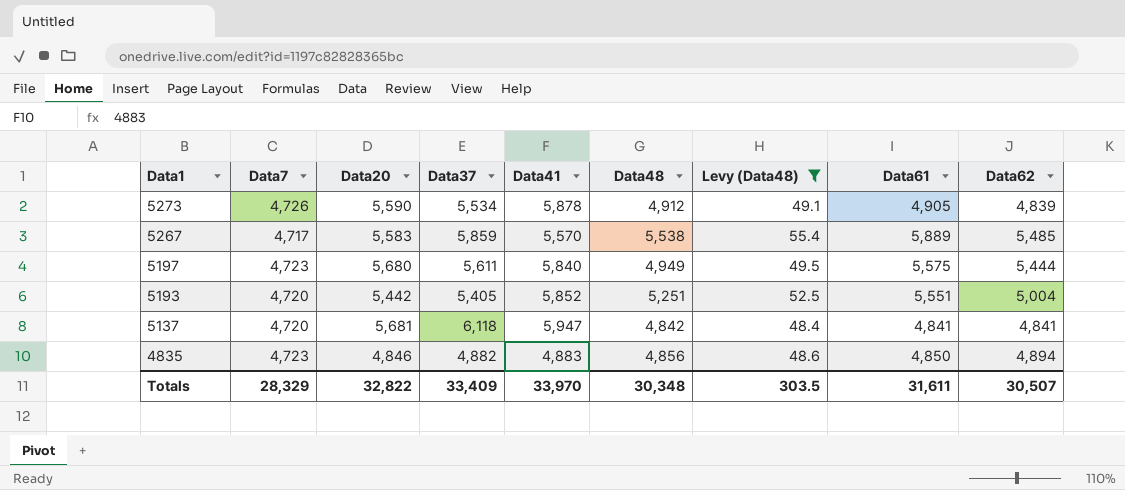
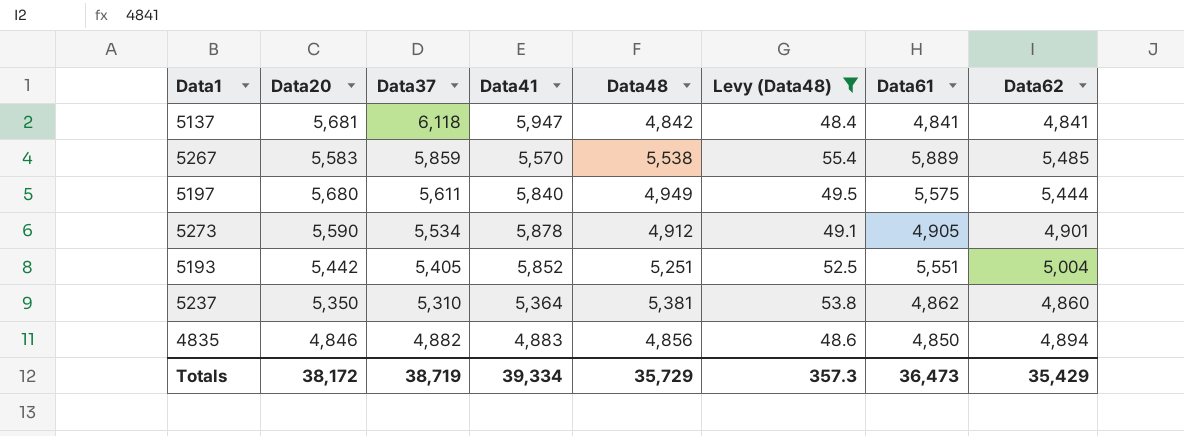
row order: Data1 descending -> Data37 descending
column Data7 | position: 2 -> none
5273 | Data62: 4,839 -> 4,901
row 5237: none -> 5,350 | 5,310 | 5,364 | 5,381 | 53.8 | 4,862 | 4,860
Totals | Data20: 32,822 -> 38,172
Totals | Data37: 33,409 -> 38,719
Totals | Data41: 33,970 -> 39,334
Totals | Data48: 30,348 -> 35,729
Totals | Levy (Data48): 303.5 -> 357.3
Totals | Data61: 31,611 -> 36,473
Totals | Data62: 30,507 -> 35,429

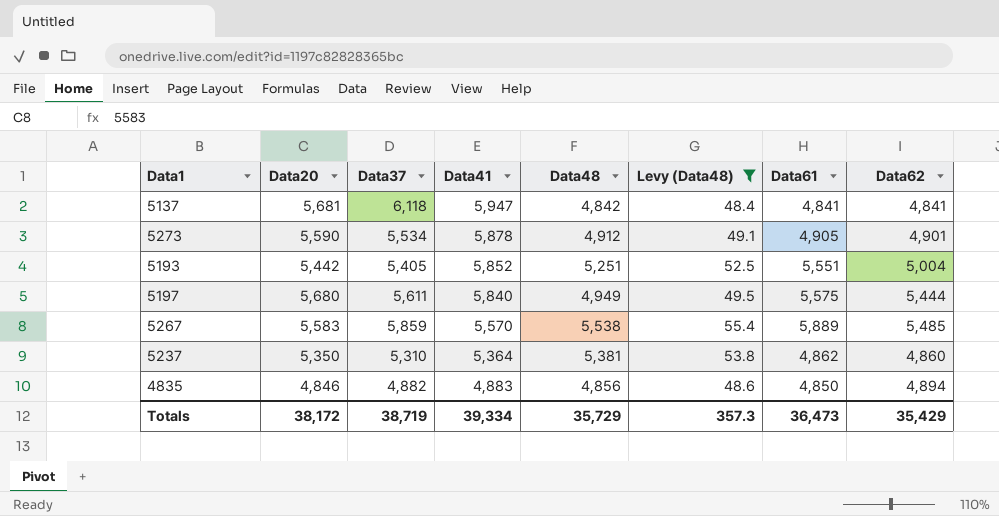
row order: Data37 descending -> Data41 descending

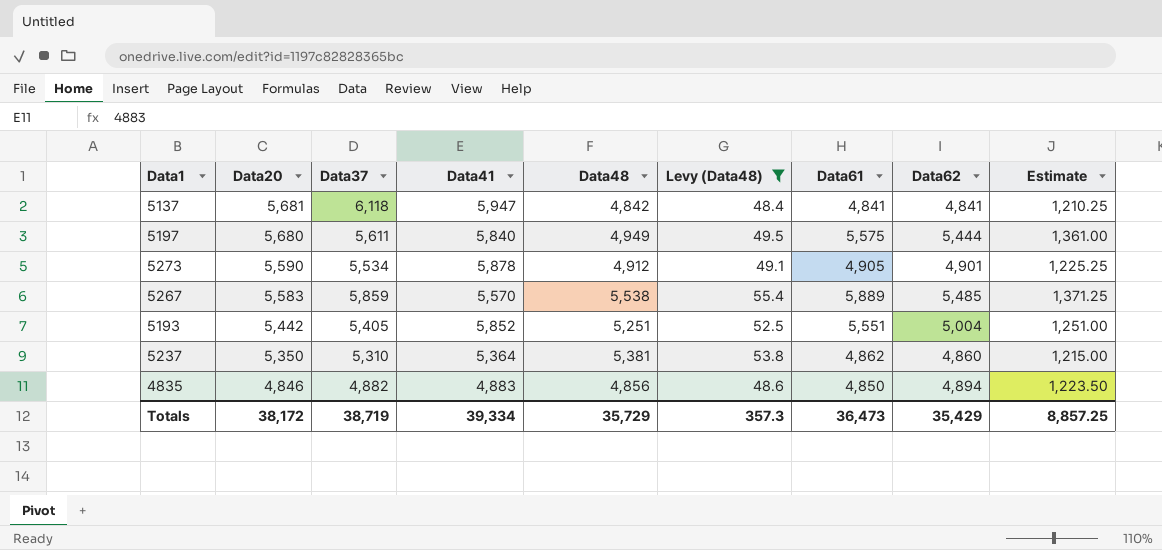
row order: Data41 descending -> Data20 descending
column Estimate | formula: none -> [Data62] * 0.25

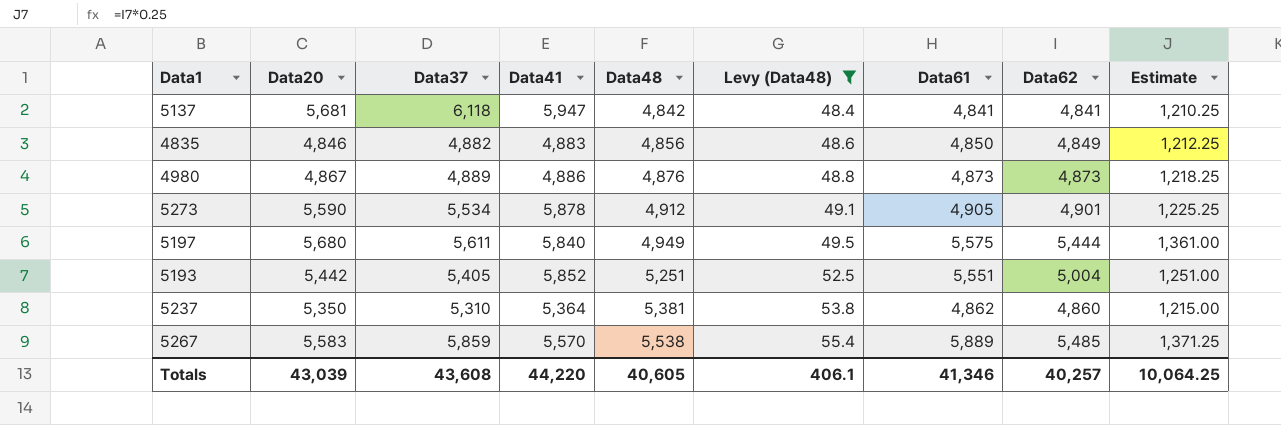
row order: Data20 descending -> Data48 ascending
4835 | Data62: 4,894 -> 4,849
4835 | Estimate: 1,223.50 -> 1,212.25
row 4980: none -> 4,867 | 4,889 | 4,886 | 4,876 | 48.8 | 4,873 | 4,873 | 1,218.25
Totals | Data20: 38,172 -> 43,039
Totals | Data37: 38,719 -> 43,608
Totals | Data41: 39,334 -> 44,220
Totals | Data48: 35,729 -> 40,605
Totals | Levy (Data48): 357.3 -> 406.1
Totals | Data61: 36,473 -> 41,346
Totals | Data62: 35,429 -> 40,257
Totals | Estimate: 8,857.25 -> 10,064.25

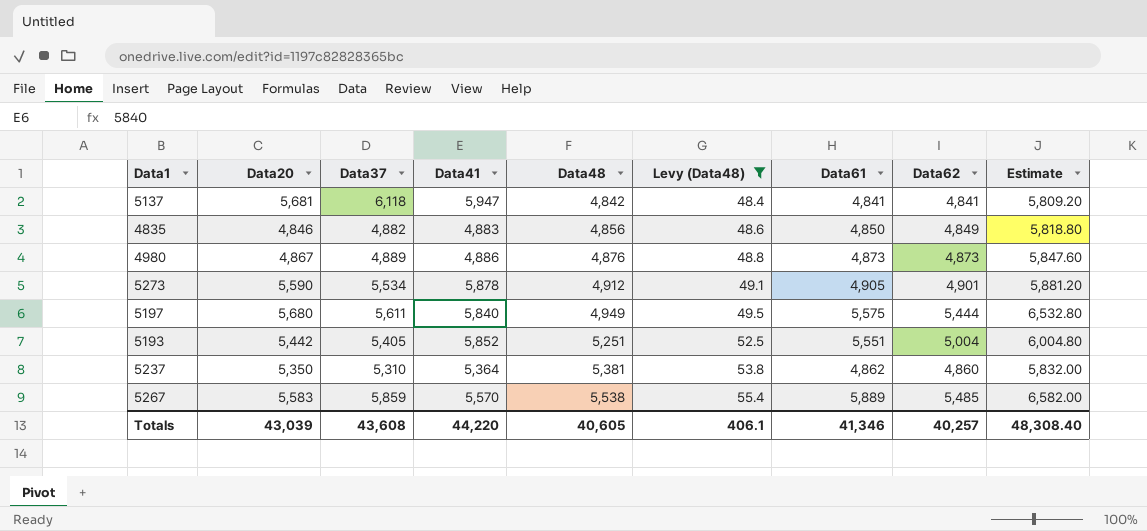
column Estimate | formula: [Data62] * 0.25 -> [Data62] * 1.2
Totals | Estimate: 10,064.25 -> 48,308.40

